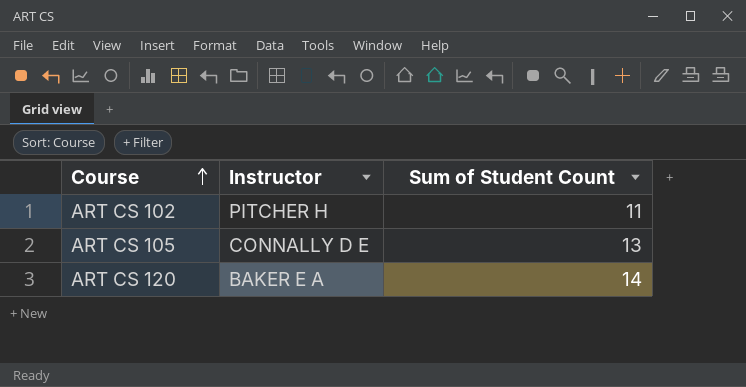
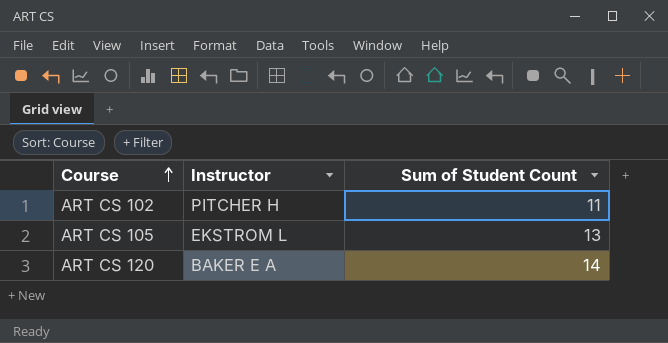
ART CS 105 | Instructor: CONNALLY D E -> EKSTROM L

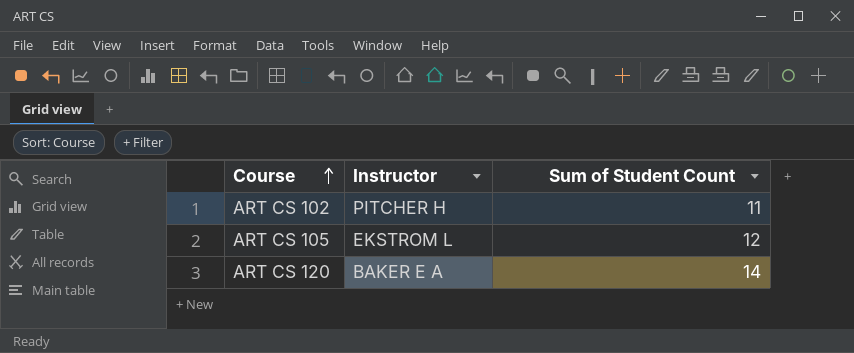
ART CS 105 | Sum of Student Count: 13 -> 12

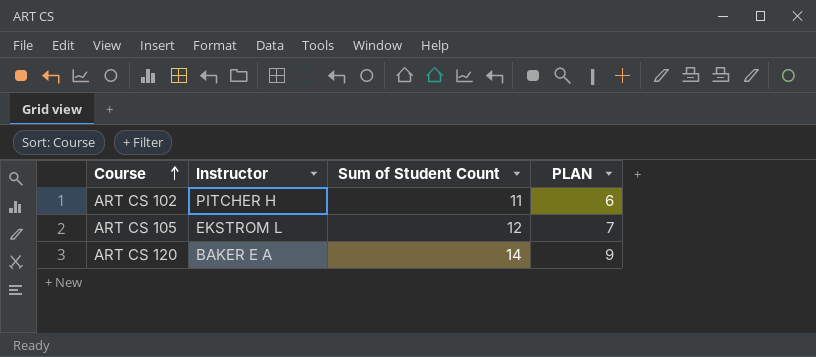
column PLAN | formula: none -> [Sum of Student Count] - 5

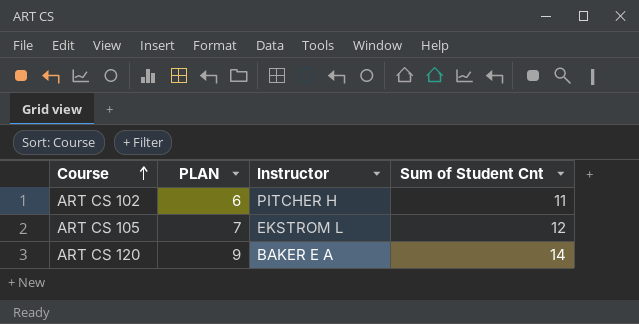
column PLAN | position: 4 -> 2
column name: Sum of Student Count -> Sum of Student Cnt

